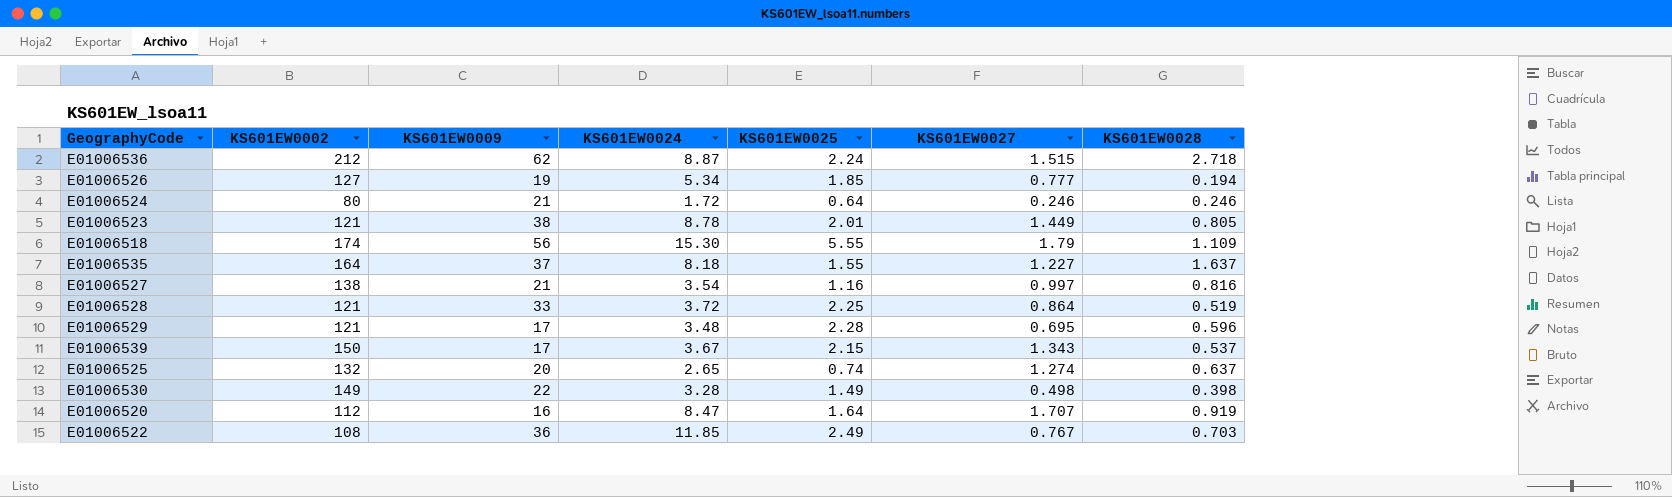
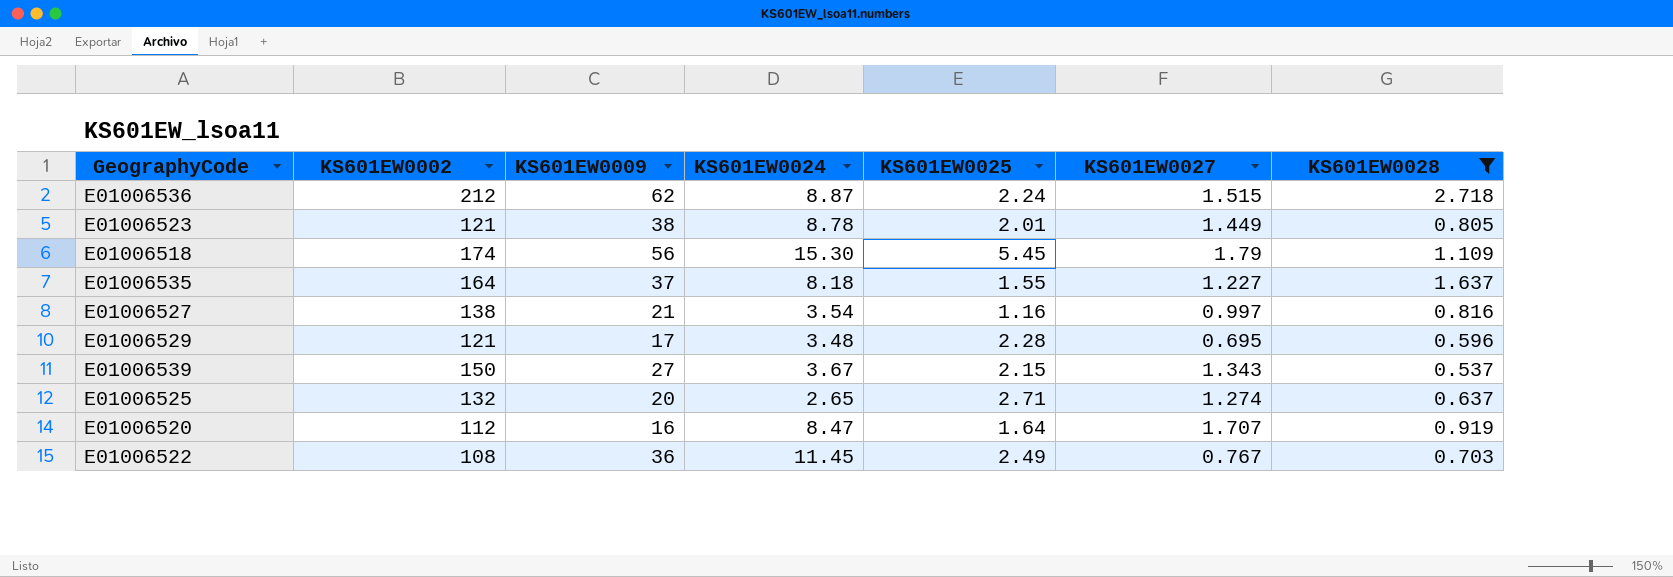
filter: none -> KS601EW0028 >= 0.537
E01006518 | KS601EW0025: 5.55 -> 5.45
E01006539 | KS601EW0009: 17 -> 27
E01006525 | KS601EW0025: 0.74 -> 2.71
E01006522 | KS601EW0024: 11.85 -> 11.45

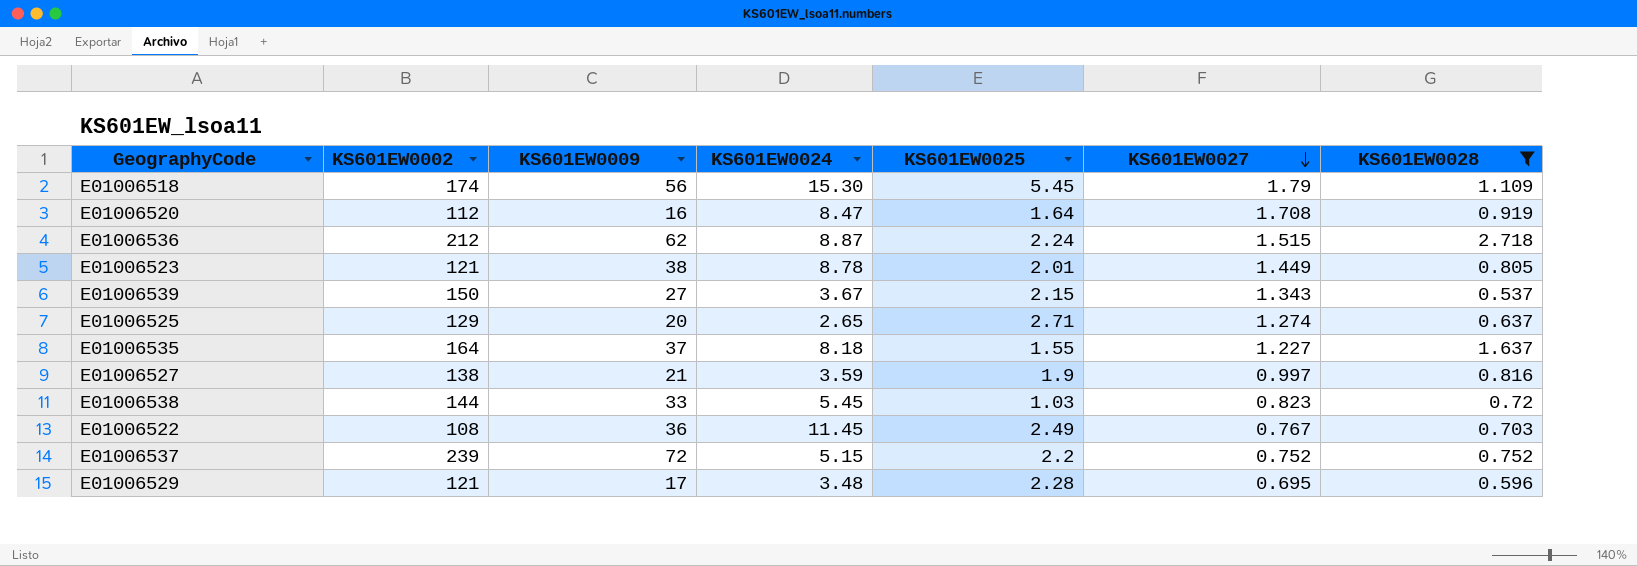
row order: none -> KS601EW0027 descending
E01006520 | KS601EW0027: 1.707 -> 1.708
E01006525 | KS601EW0002: 132 -> 129
E01006527 | KS601EW0024: 3.54 -> 3.59
E01006527 | KS601EW0025: 1.16 -> 1.9
row E01006538: none -> 144 | 33 | 5.45 | 1.03 | 0.823 | 0.72
row E01006537: none -> 239 | 72 | 5.15 | 2.2 | 0.752 | 0.752

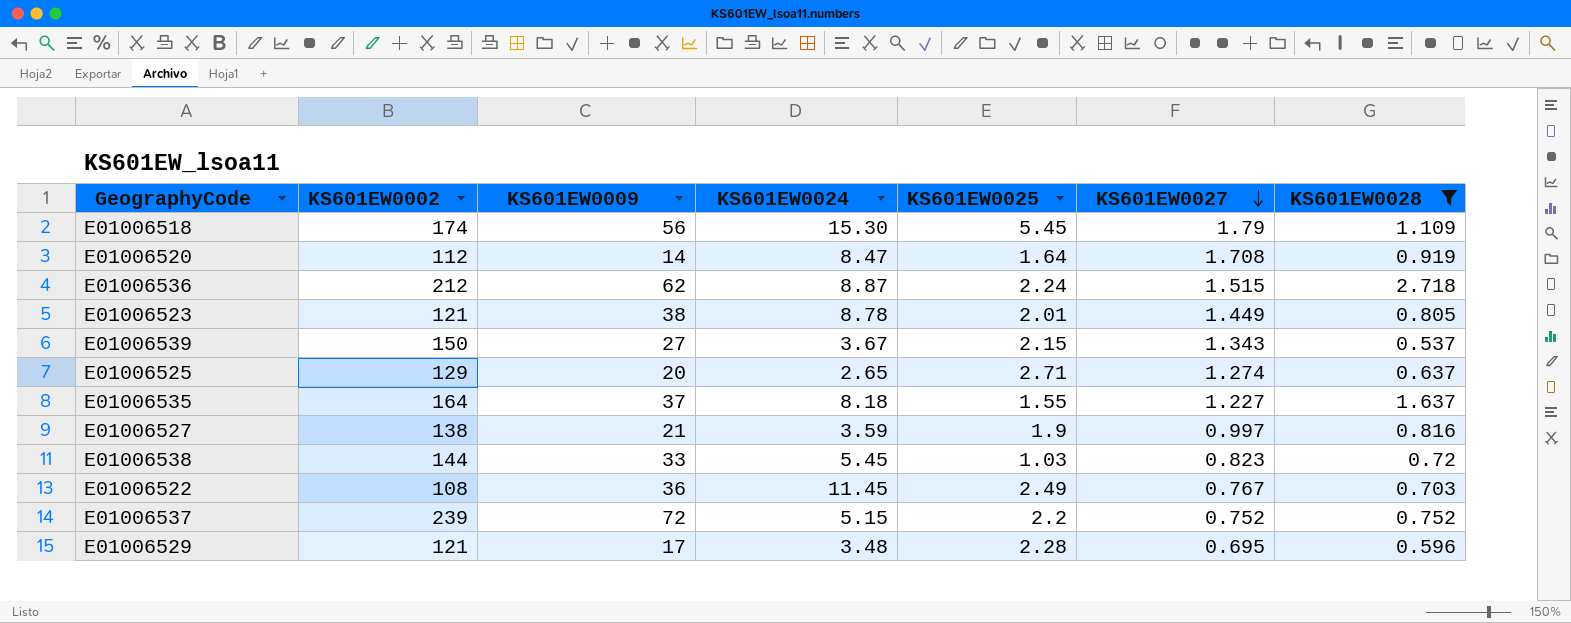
E01006520 | KS601EW0009: 16 -> 14

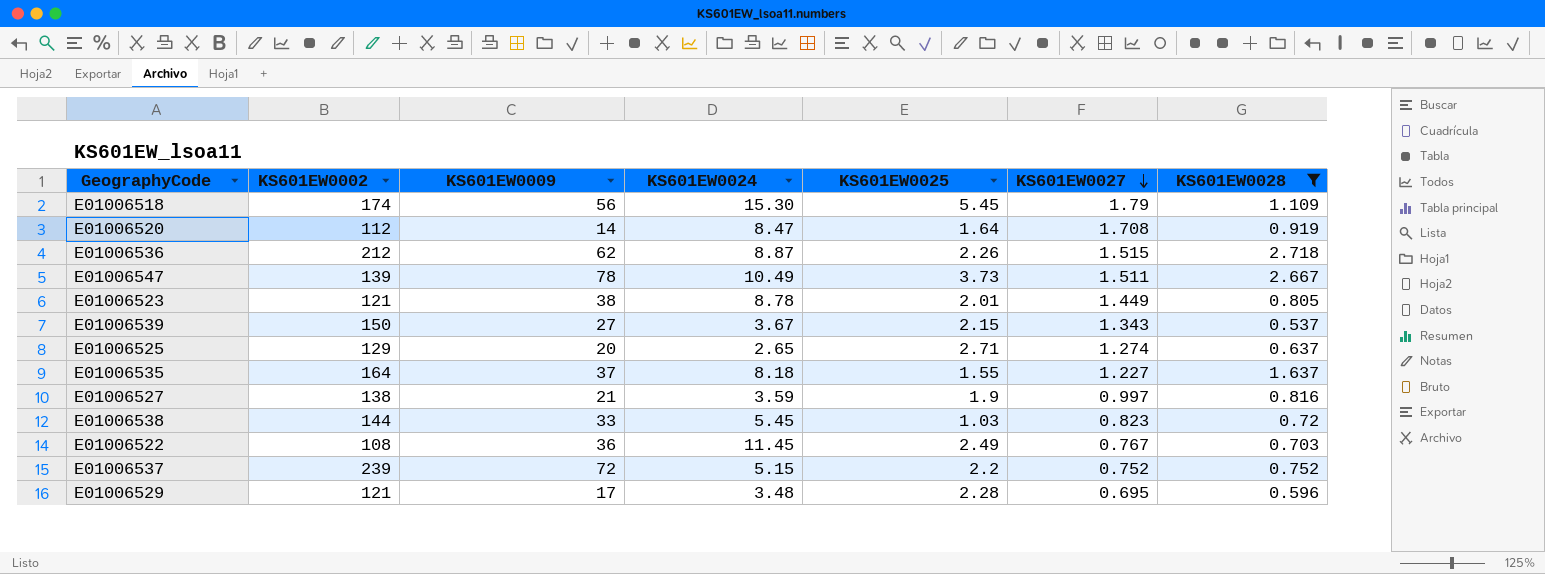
E01006536 | KS601EW0025: 2.24 -> 2.26
row E01006547: none -> 139 | 78 | 10.49 | 3.73 | 1.511 | 2.667

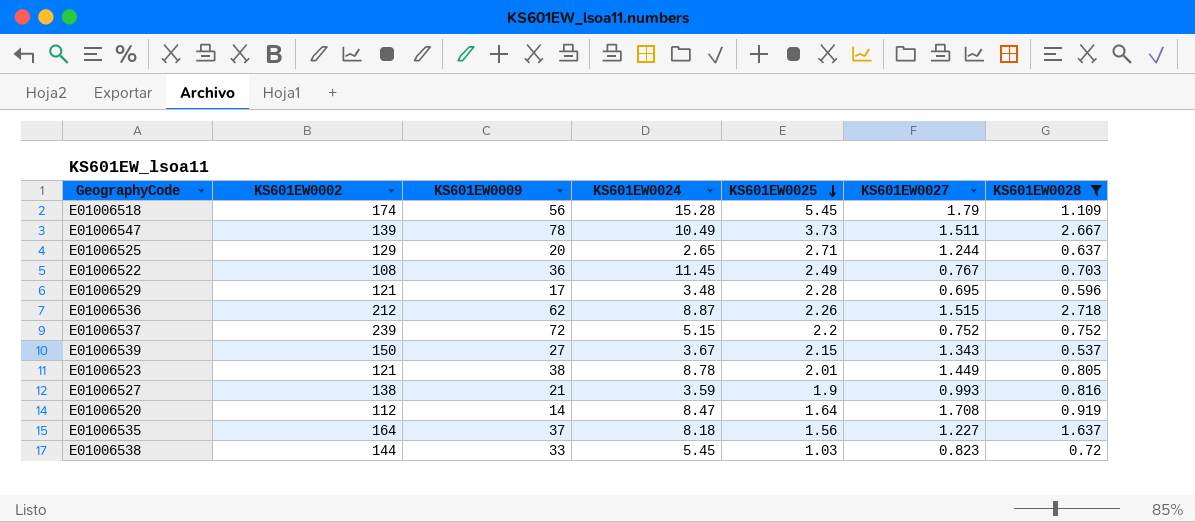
row order: KS601EW0027 descending -> KS601EW0025 descending
E01006518 | KS601EW0024: 15.30 -> 15.28
E01006525 | KS601EW0027: 1.274 -> 1.244
E01006527 | KS601EW0027: 0.997 -> 0.993
E01006535 | KS601EW0025: 1.55 -> 1.56

